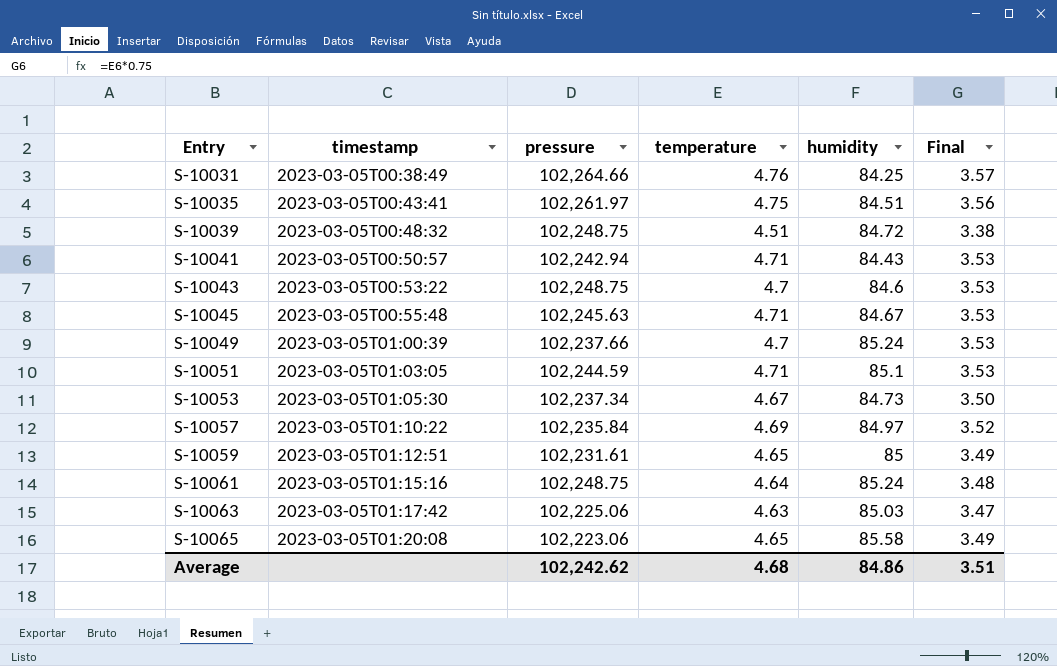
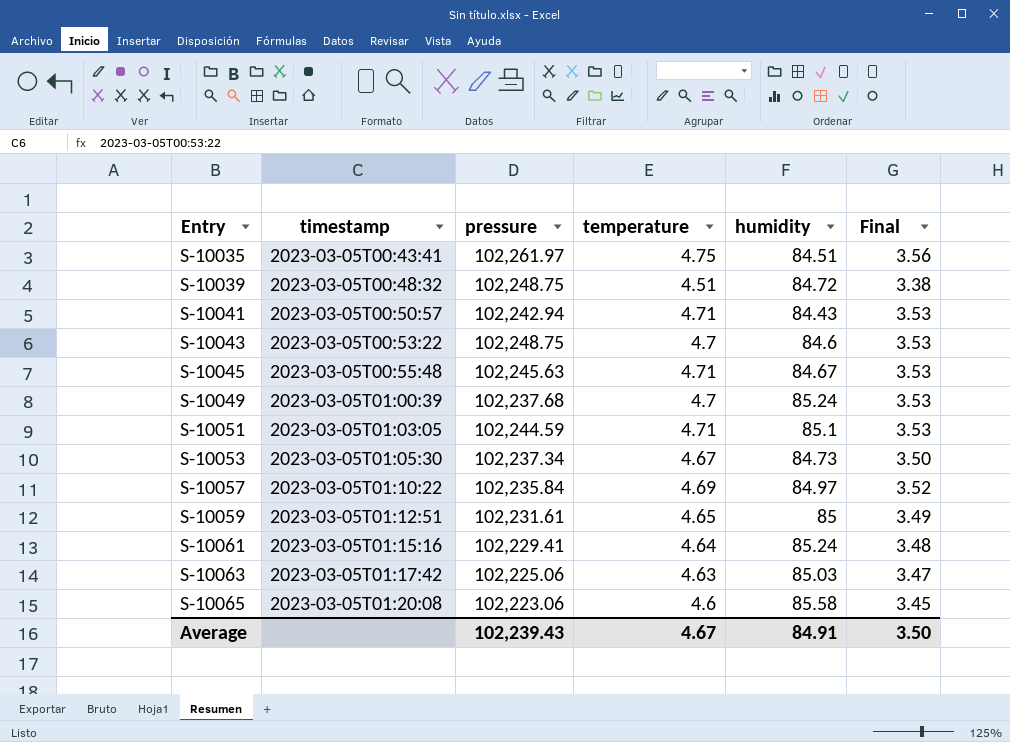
row S-10031: 2023-03-05T00:38:49 | 102,264.66 | 4.76 | 84.25 | 3.57 -> none
S-10049 | pressure: 102,237.66 -> 102,237.68
S-10061 | pressure: 102,248.75 -> 102,229.41
S-10065 | temperature: 4.65 -> 4.6
S-10065 | Final: 3.49 -> 3.45
Average | pressure: 102,242.62 -> 102,239.43
Average | temperature: 4.68 -> 4.67
Average | humidity: 84.86 -> 84.91
Average | Final: 3.51 -> 3.50

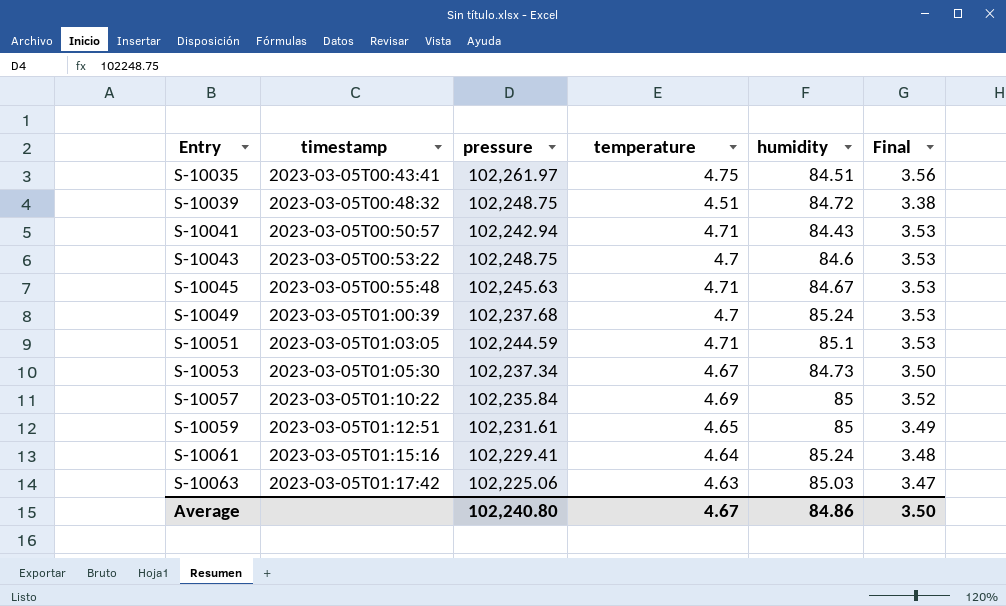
row S-10065: 2023-03-05T01:20:08 | 102,223.06 | 4.6 | 85.58 | 3.45 -> none
S-10057 | humidity: 84.97 -> 85
Average | pressure: 102,239.43 -> 102,240.80
Average | humidity: 84.91 -> 84.86

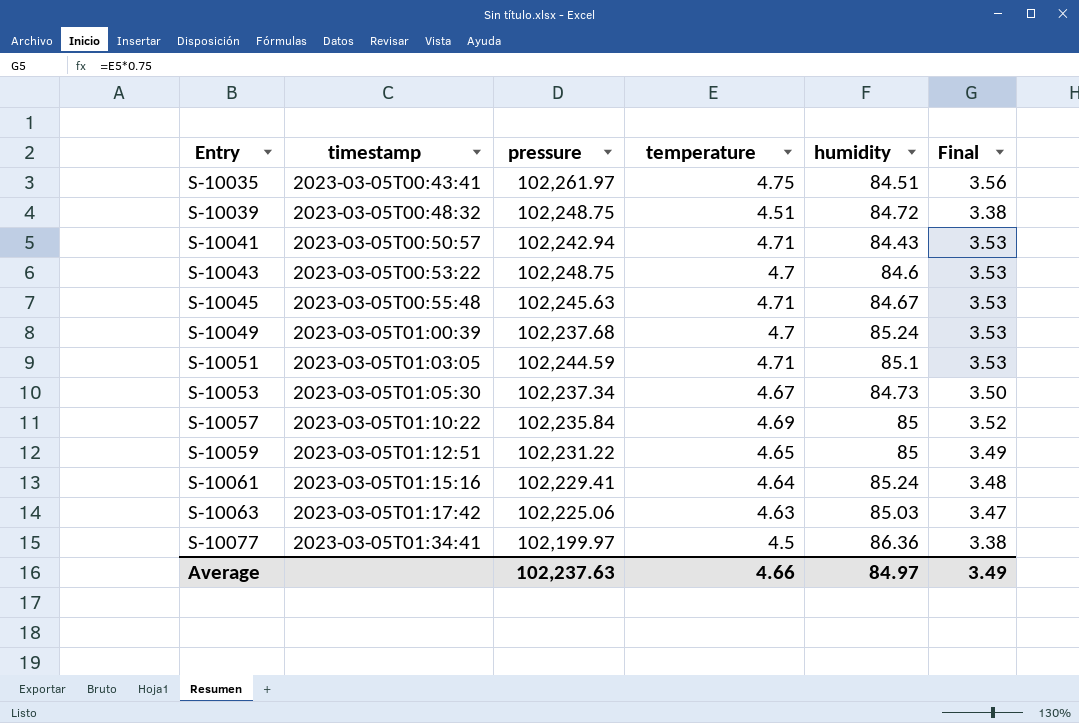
S-10059 | pressure: 102,231.61 -> 102,231.22
row S-10077: none -> 2023-03-05T01:34:41 | 102,199.97 | 4.5 | 86.36 | 3.38
Average | pressure: 102,240.80 -> 102,237.63
Average | temperature: 4.67 -> 4.66
Average | humidity: 84.86 -> 84.97
Average | Final: 3.50 -> 3.49

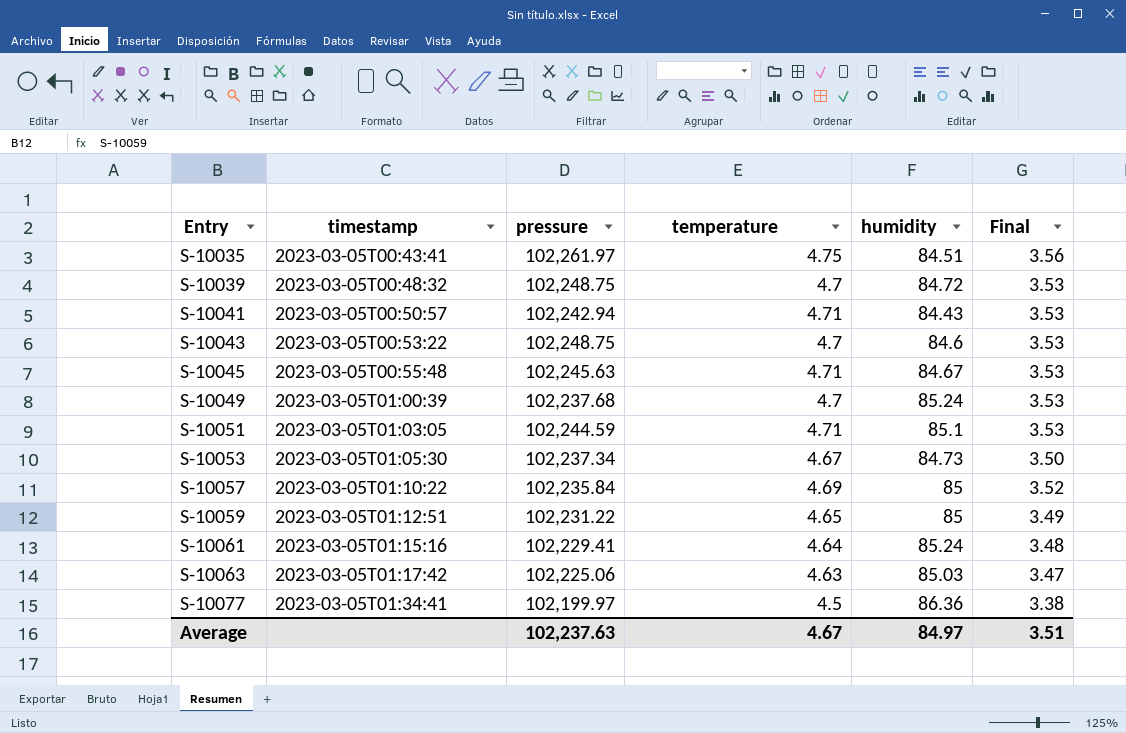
S-10039 | temperature: 4.51 -> 4.7
S-10039 | Final: 3.38 -> 3.53
Average | temperature: 4.66 -> 4.67
Average | Final: 3.49 -> 3.51

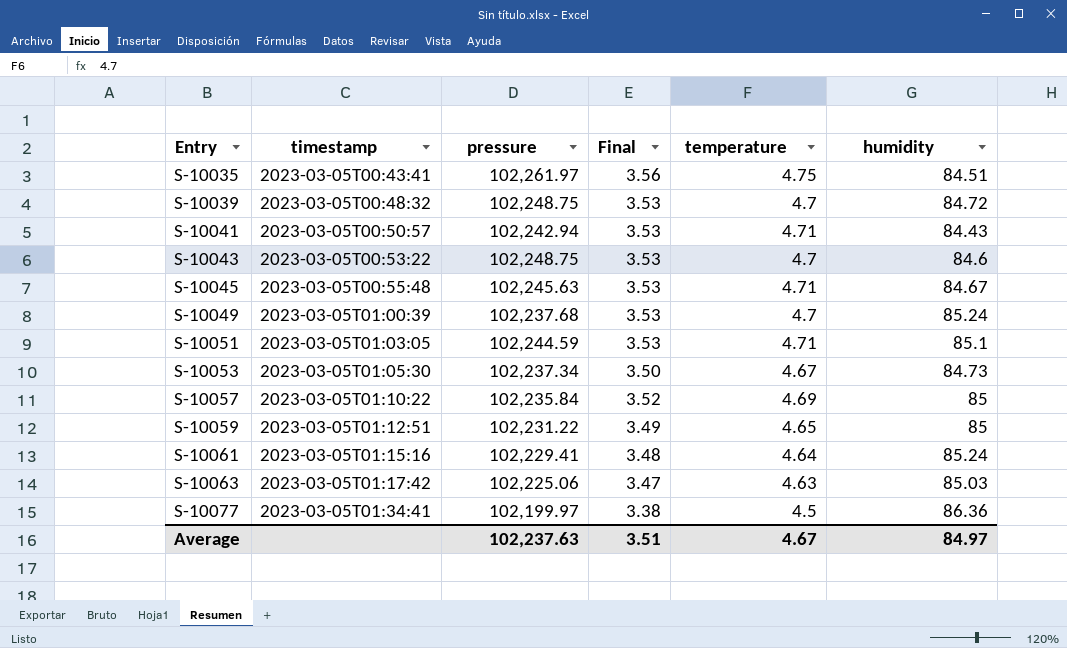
column Final | position: 6 -> 4

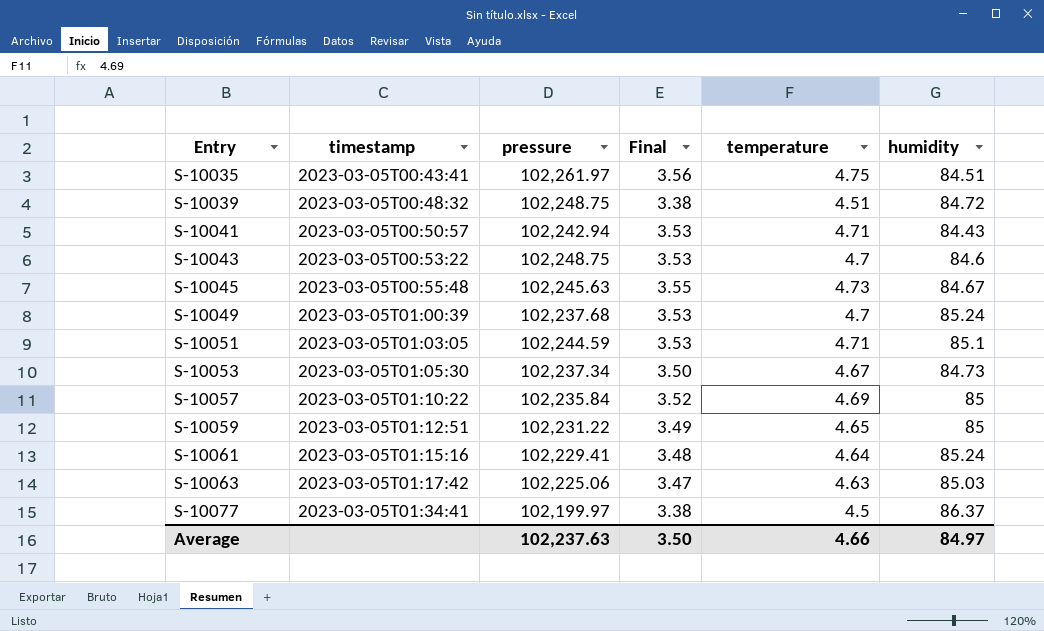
S-10039 | Final: 3.53 -> 3.38
S-10039 | temperature: 4.7 -> 4.51
S-10045 | Final: 3.53 -> 3.55
S-10045 | temperature: 4.71 -> 4.73
S-10077 | humidity: 86.36 -> 86.37
Average | Final: 3.51 -> 3.50
Average | temperature: 4.67 -> 4.66

